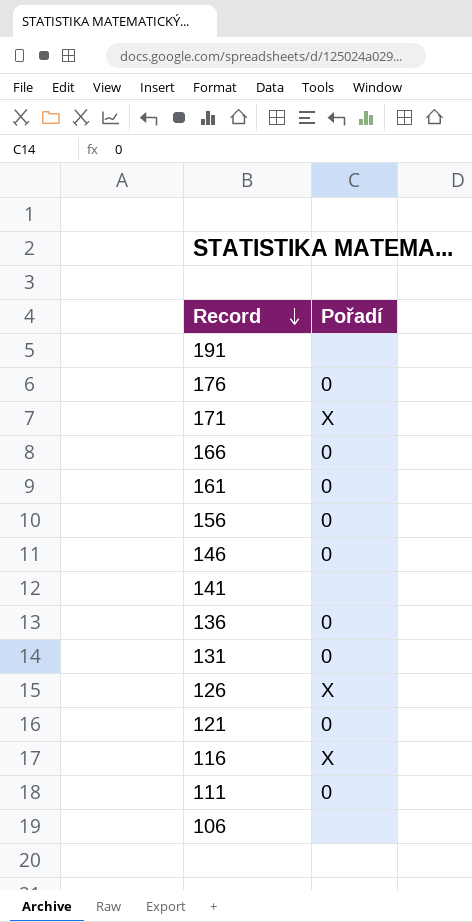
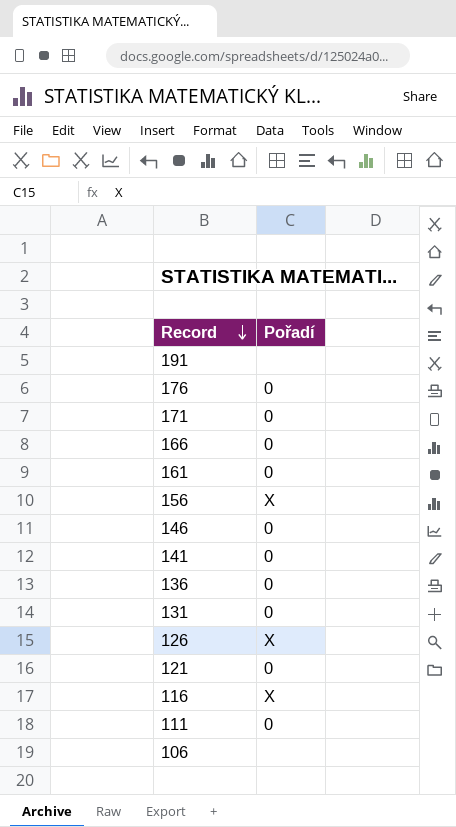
171 | Pořadí: X -> 0
156 | Pořadí: 0 -> X
141 | Pořadí: none -> 0

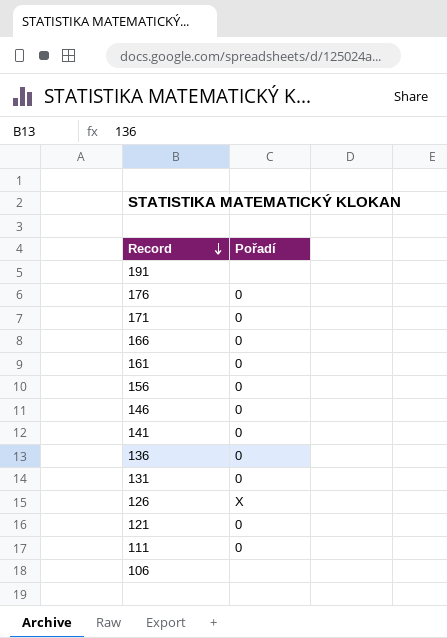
row 116: X -> none
156 | Pořadí: X -> 0

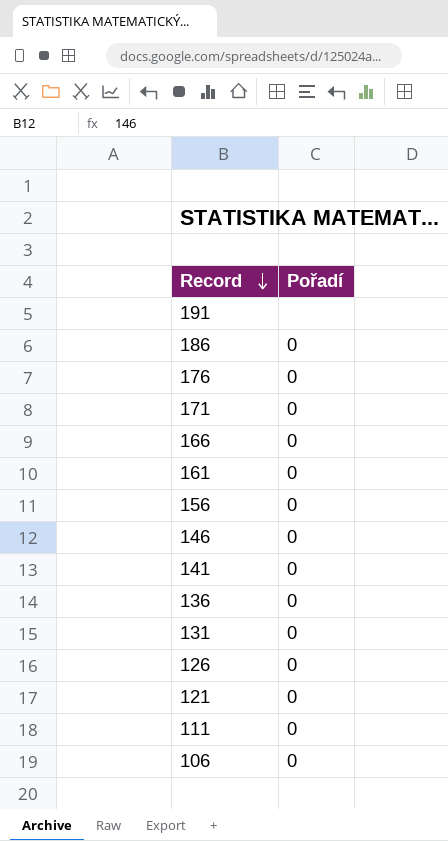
row 186: none -> 0
126 | Pořadí: X -> 0
106 | Pořadí: none -> 0

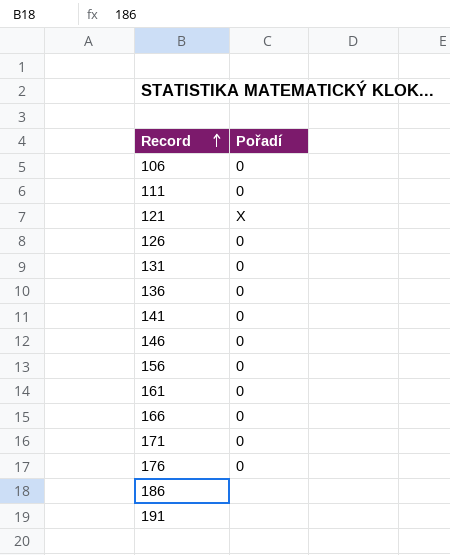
row order: Record descending -> Record ascending
121 | Pořadí: 0 -> X
186 | Pořadí: 0 -> none

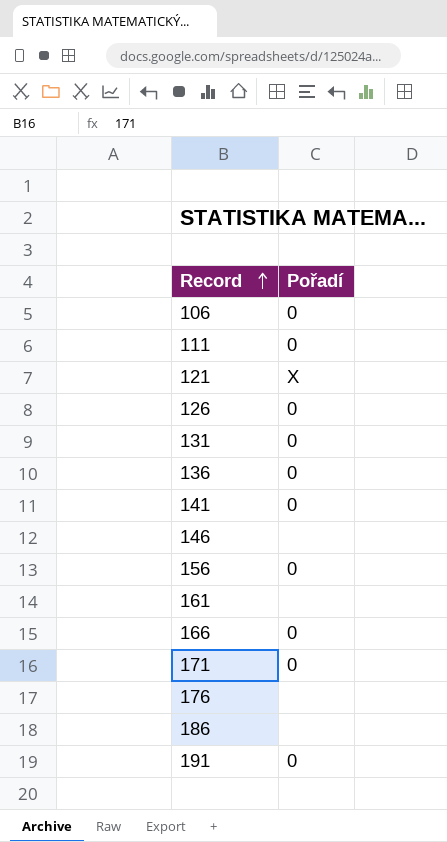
146 | Pořadí: 0 -> none
161 | Pořadí: 0 -> none
176 | Pořadí: 0 -> none
191 | Pořadí: none -> 0

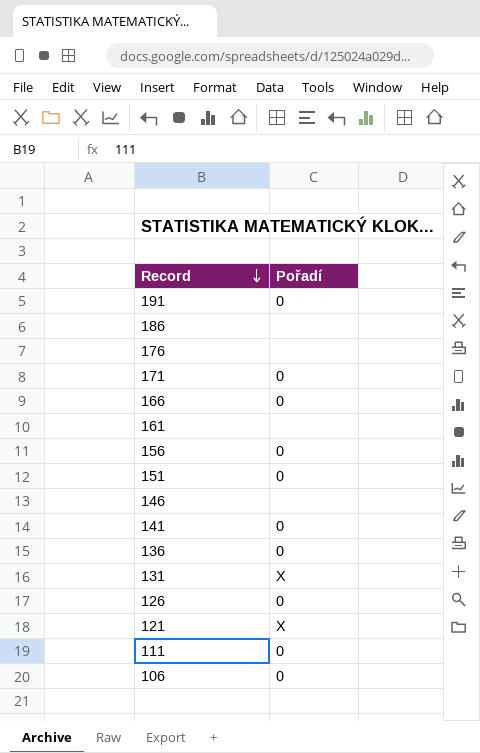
row order: Record ascending -> Record descending
row 151: none -> 0
131 | Pořadí: 0 -> X

